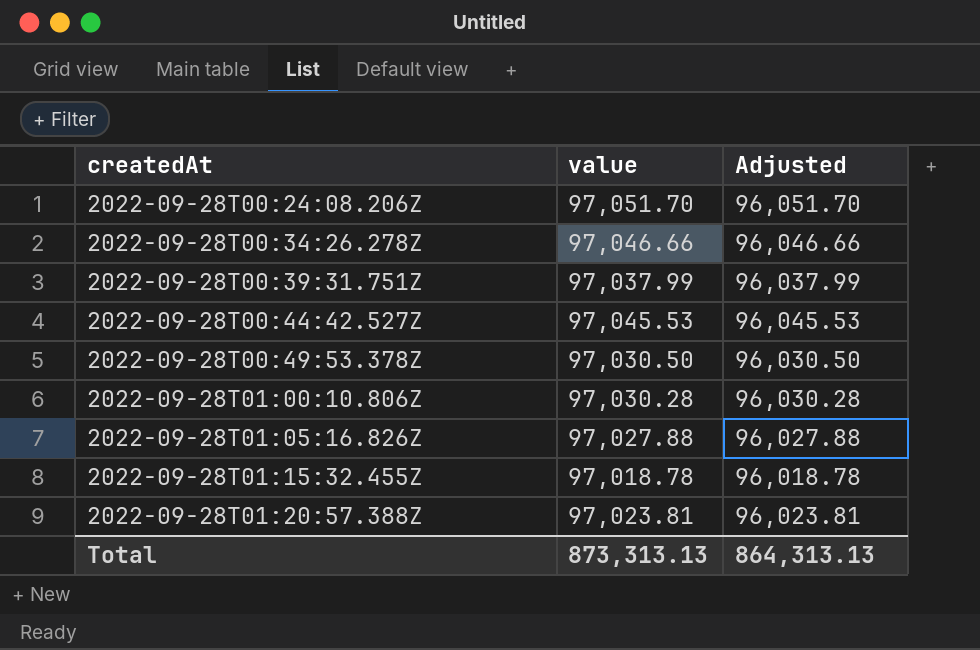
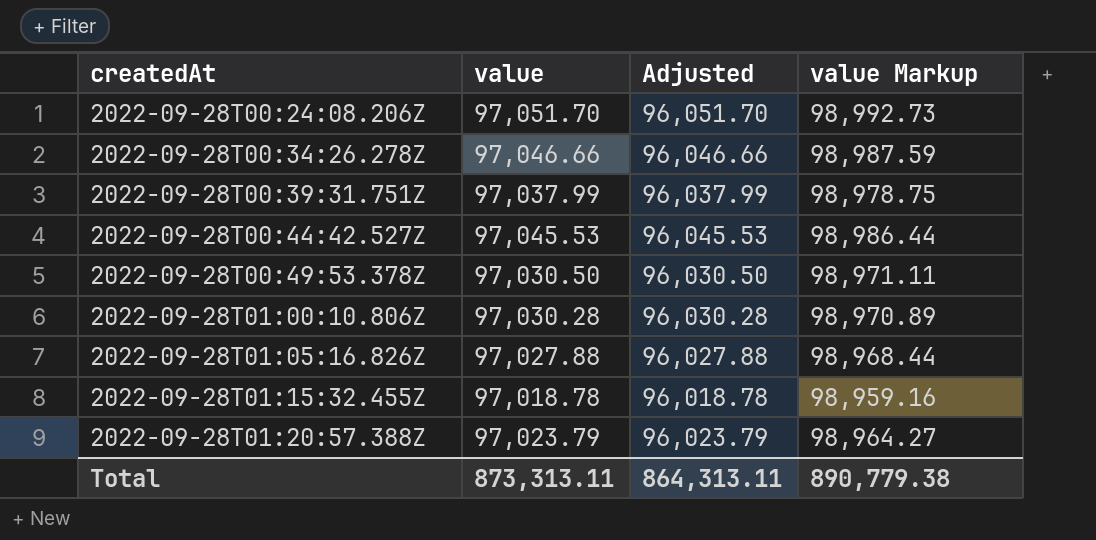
column value Markup | formula: none -> [value] * 1.02
2022-09-28T01:20:57.388Z | value: 97,023.81 -> 97,023.79
2022-09-28T01:20:57.388Z | Adjusted: 96,023.81 -> 96,023.79
Total | value: 873,313.13 -> 873,313.11
Total | Adjusted: 864,313.13 -> 864,313.11

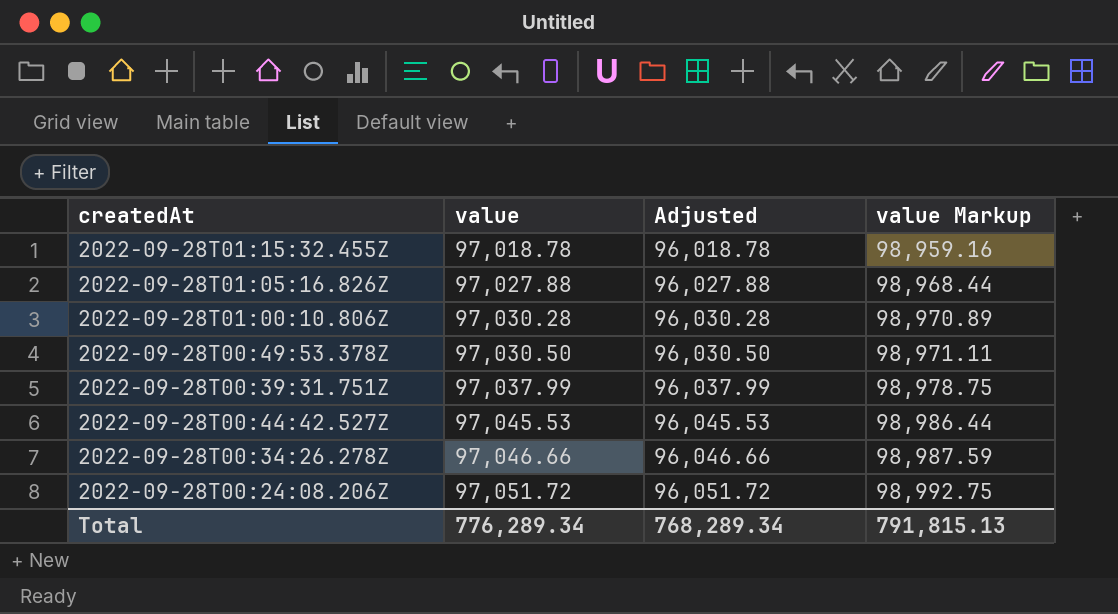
row order: createdAt ascending -> value ascending
row 2022-09-28T01:20:57.388Z: 97,023.79 | 96,023.79 | 98,964.27 -> none
2022-09-28T00:24:08.206Z | value: 97,051.70 -> 97,051.72
2022-09-28T00:24:08.206Z | Adjusted: 96,051.70 -> 96,051.72
2022-09-28T00:24:08.206Z | value Markup: 98,992.73 -> 98,992.75
Total | value: 873,313.11 -> 776,289.34
Total | Adjusted: 864,313.11 -> 768,289.34
Total | value Markup: 890,779.38 -> 791,815.13

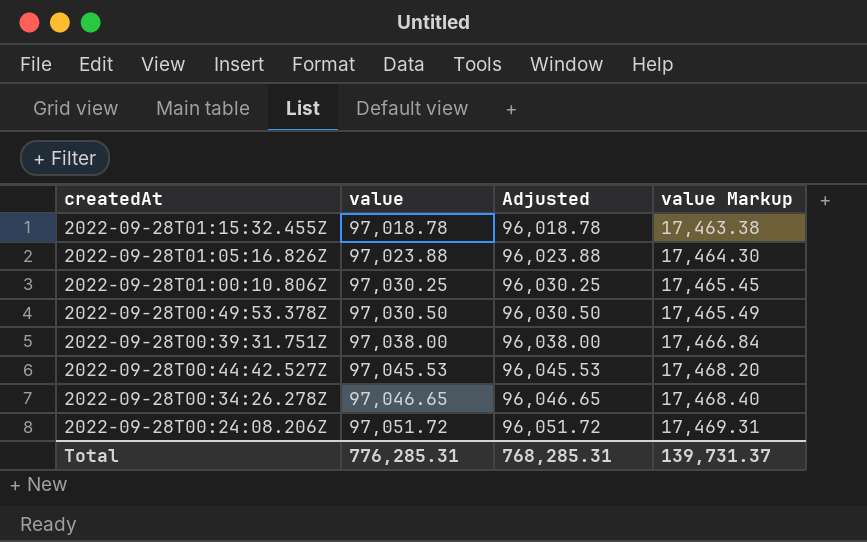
column value Markup | formula: [value] * 1.02 -> [value] * 0.18
2022-09-28T01:05:16.826Z | value: 97,027.88 -> 97,023.88
2022-09-28T01:05:16.826Z | Adjusted: 96,027.88 -> 96,023.88
2022-09-28T01:00:10.806Z | value: 97,030.28 -> 97,030.25
2022-09-28T01:00:10.806Z | Adjusted: 96,030.28 -> 96,030.25
2022-09-28T00:39:31.751Z | value: 97,037.99 -> 97,038.00
2022-09-28T00:39:31.751Z | Adjusted: 96,037.99 -> 96,038.00
2022-09-28T00:34:26.278Z | value: 97,046.66 -> 97,046.65
2022-09-28T00:34:26.278Z | Adjusted: 96,046.66 -> 96,046.65
Total | value: 776,289.34 -> 776,285.31
Total | Adjusted: 768,289.34 -> 768,285.31
Total | value Markup: 791,815.13 -> 139,731.37

